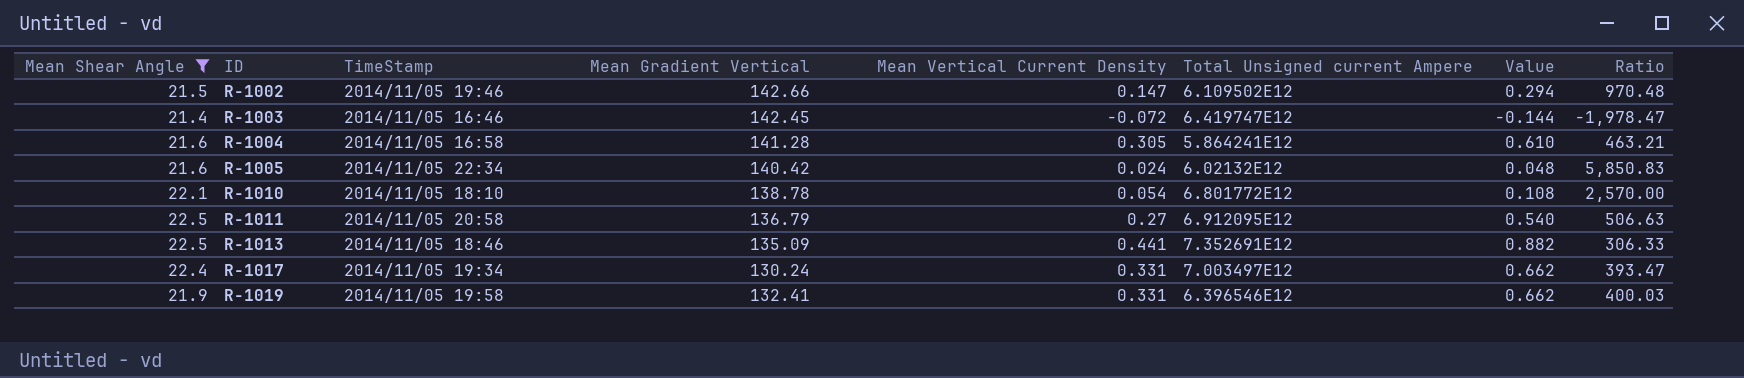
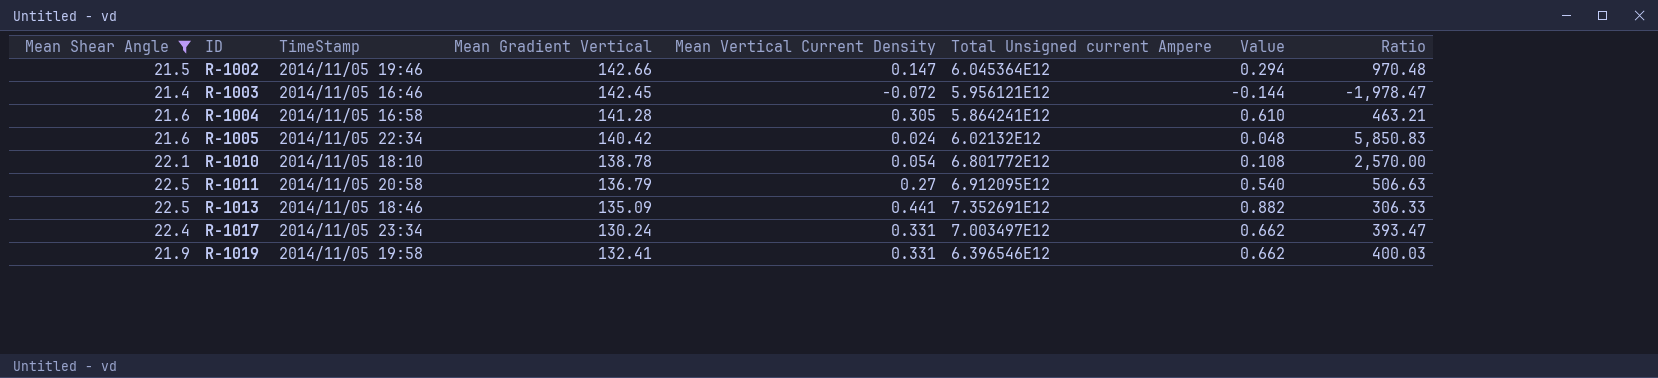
R-1002 | Total Unsigned current Ampere: 6.109502E12 -> 6.045364E12
R-1003 | Total Unsigned current Ampere: 6.419747E12 -> 5.956121E12
R-1017 | TimeStamp: 2014/11/05 19:34 -> 2014/11/05 23:34

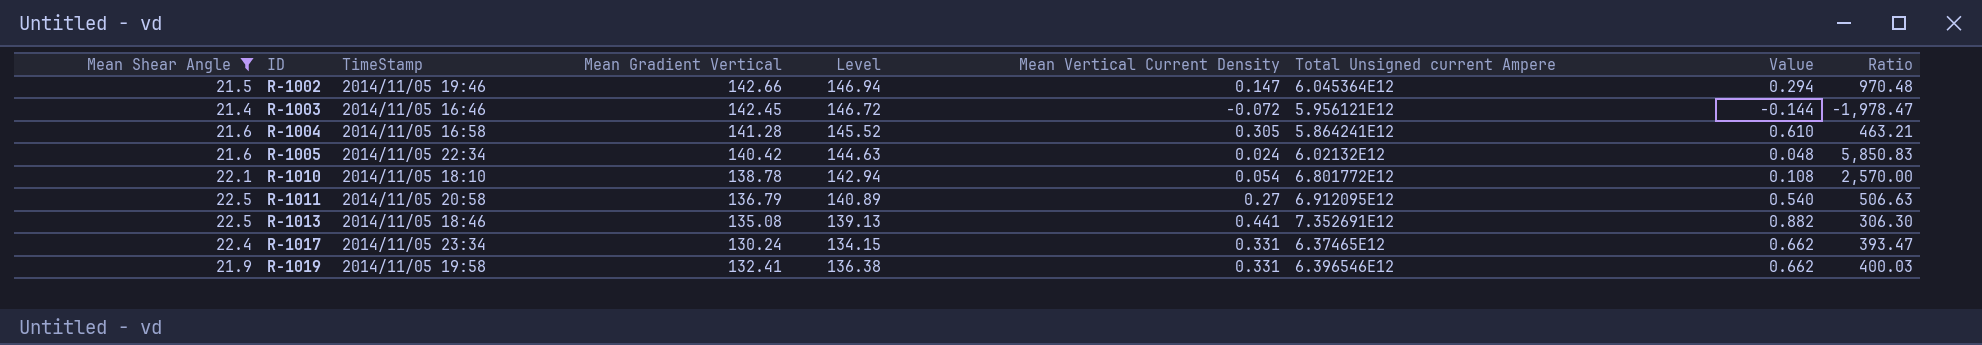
column Level | formula: none -> [Mean Gradient Vertical] * 1.03
R-1013 | Mean Gradient Vertical: 135.09 -> 135.08
R-1013 | Ratio: 306.33 -> 306.30
R-1017 | Total Unsigned current Ampere: 7.003497E12 -> 6.37465E12

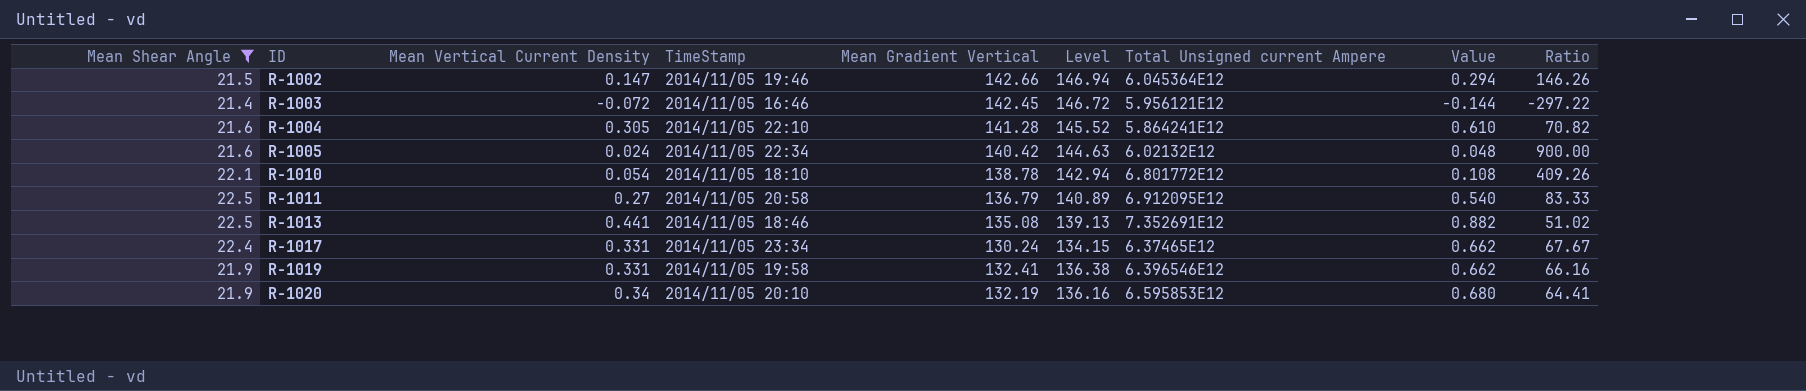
column Mean Vertical Current Density | position: 6 -> 3
column Ratio | formula: [Mean Gradient Vertical] / [Mean Vertical Current Density] -> [Mean Shear Angle] / [Mean Vertical Current Density]
R-1004 | TimeStamp: 2014/11/05 16:58 -> 2014/11/05 22:10
row R-1020: none -> 21.9 | 0.34 | 2014/11/05 20:10 | 132.19 | 136.16 | 6.595853E12 | 0.680 | 64.41

